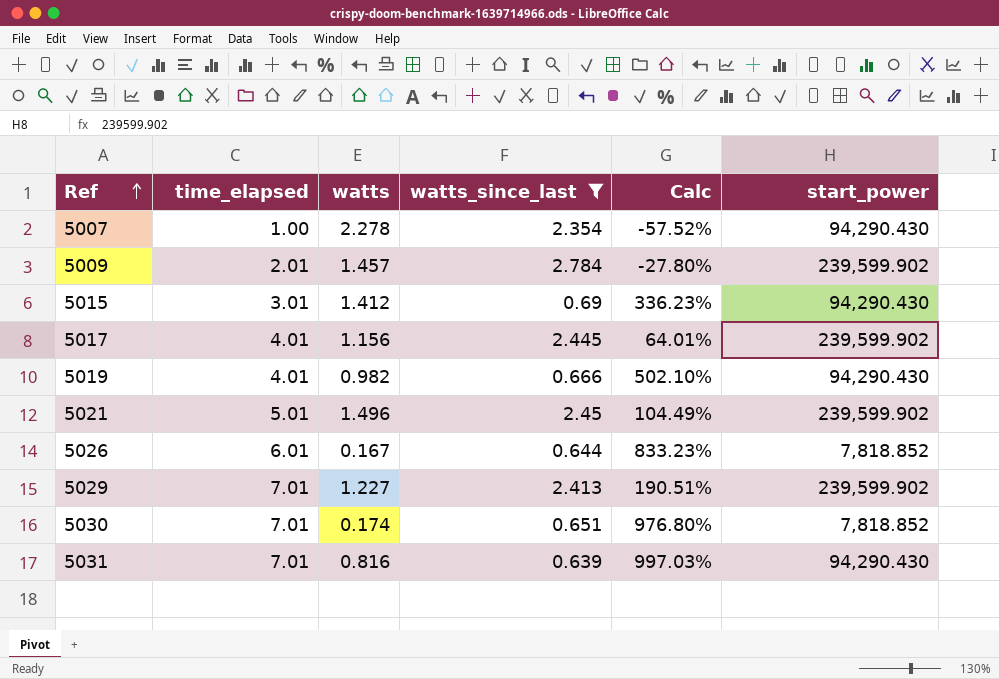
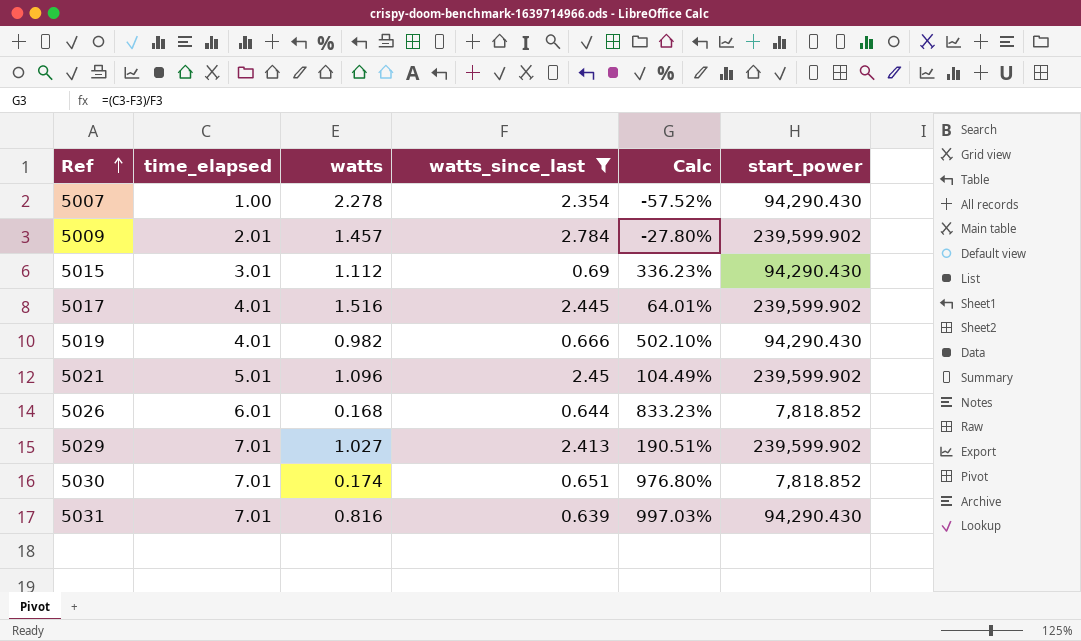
5015 | watts: 1.412 -> 1.112
5017 | watts: 1.156 -> 1.516
5021 | watts: 1.496 -> 1.096
5026 | watts: 0.167 -> 0.168
5029 | watts: 1.227 -> 1.027

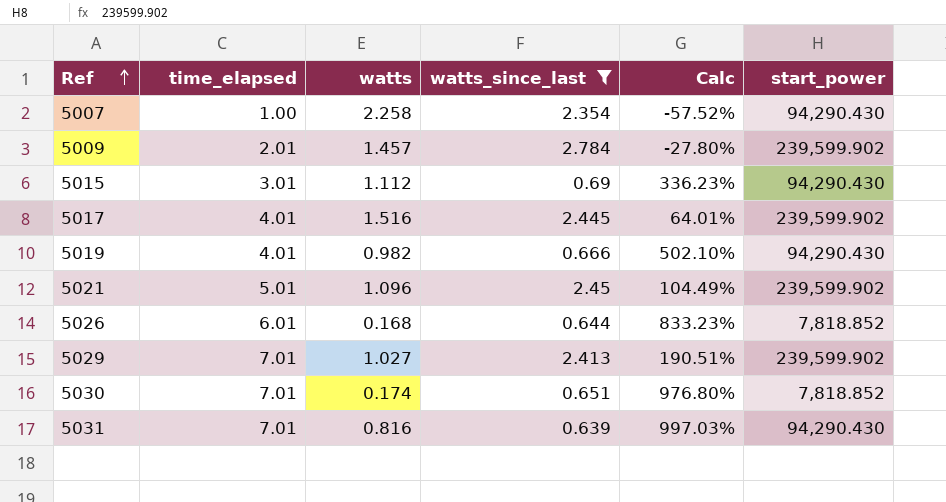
5007 | watts: 2.278 -> 2.258

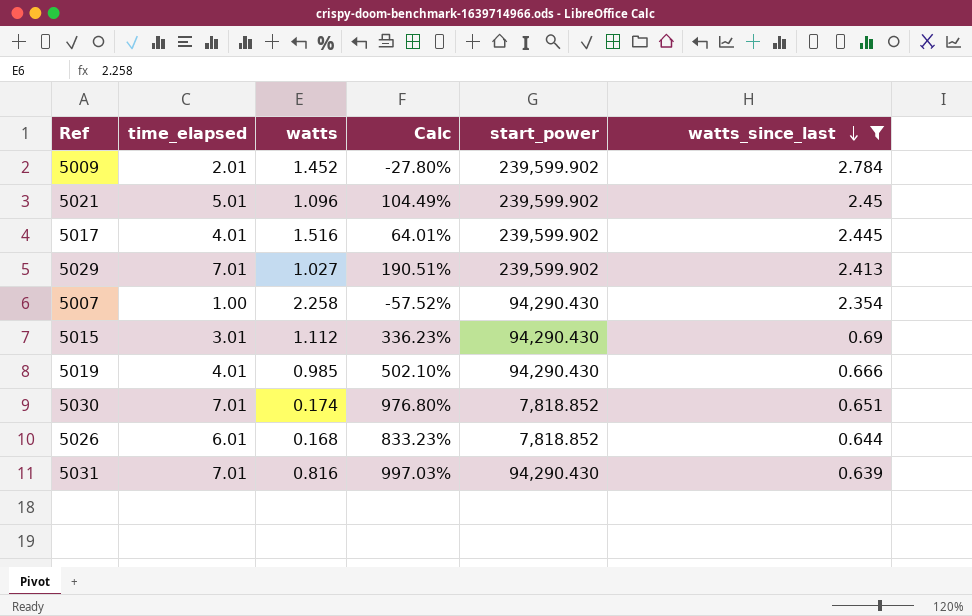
row order: Ref ascending -> watts_since_last descending
column watts_since_last | position: 4 -> 6
5009 | watts: 1.457 -> 1.452
5019 | watts: 0.982 -> 0.985

